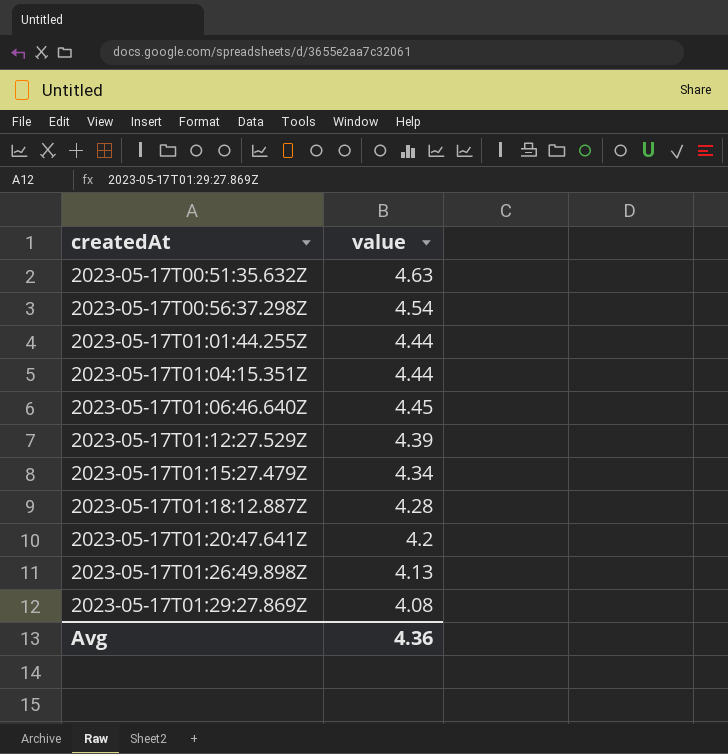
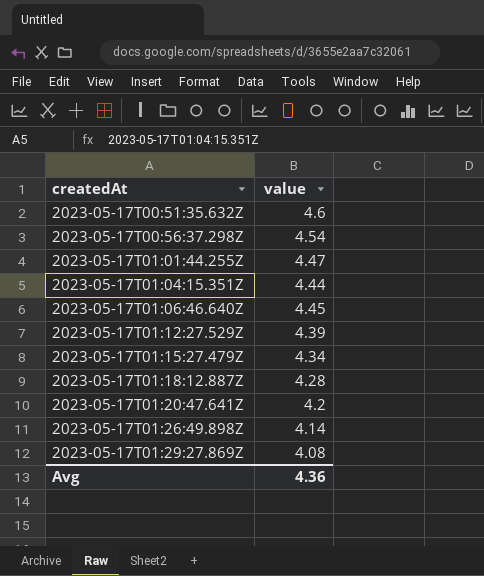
2023-05-17T00:51:35.632Z | value: 4.63 -> 4.6
2023-05-17T01:01:44.255Z | value: 4.44 -> 4.47
2023-05-17T01:26:49.898Z | value: 4.13 -> 4.14

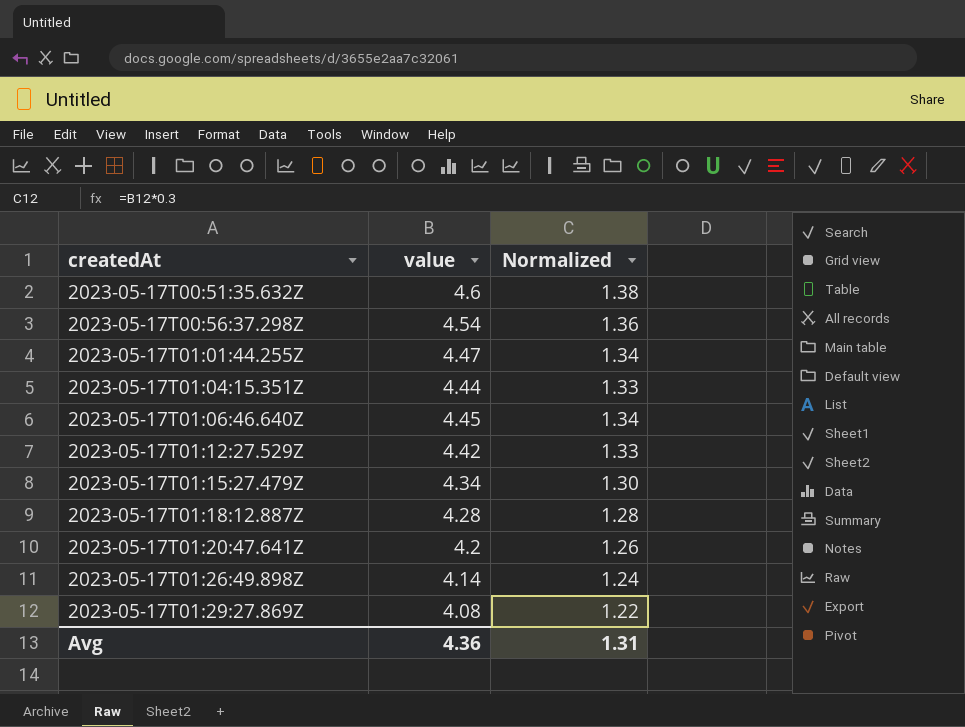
column Normalized | formula: none -> [value] * 0.3
2023-05-17T01:12:27.529Z | value: 4.39 -> 4.42

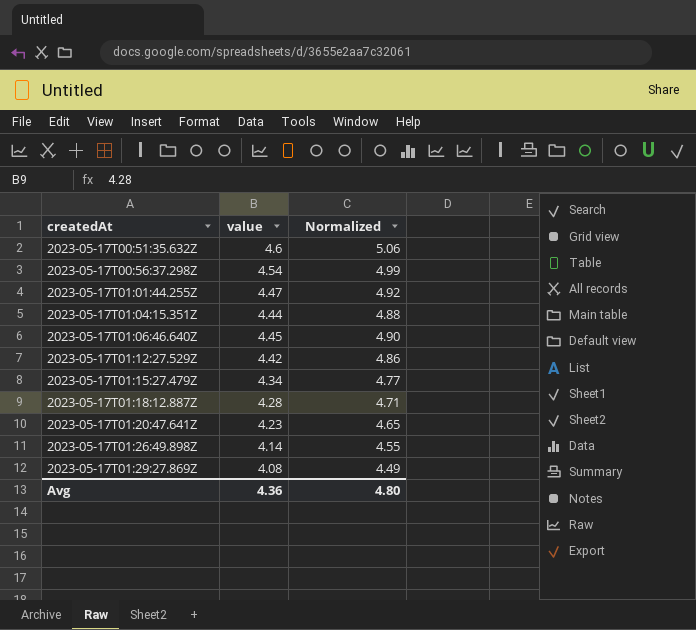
column Normalized | formula: [value] * 0.3 -> [value] * 1.1
2023-05-17T01:20:47.641Z | value: 4.2 -> 4.23
Avg | Normalized: 1.31 -> 4.80

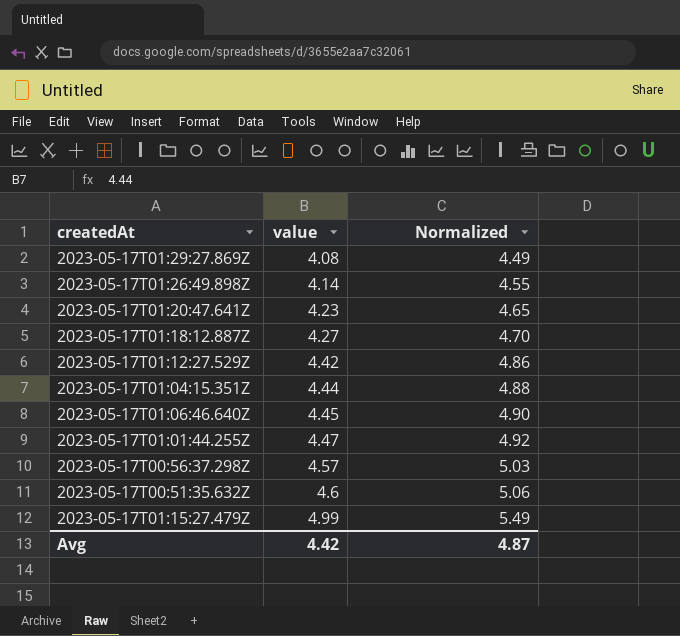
row order: createdAt ascending -> value ascending
2023-05-17T01:18:12.887Z | value: 4.28 -> 4.27
2023-05-17T01:18:12.887Z | Normalized: 4.71 -> 4.70
2023-05-17T00:56:37.298Z | value: 4.54 -> 4.57
2023-05-17T00:56:37.298Z | Normalized: 4.99 -> 5.03
2023-05-17T01:15:27.479Z | value: 4.34 -> 4.99
2023-05-17T01:15:27.479Z | Normalized: 4.77 -> 5.49
Avg | value: 4.36 -> 4.42
Avg | Normalized: 4.80 -> 4.87

